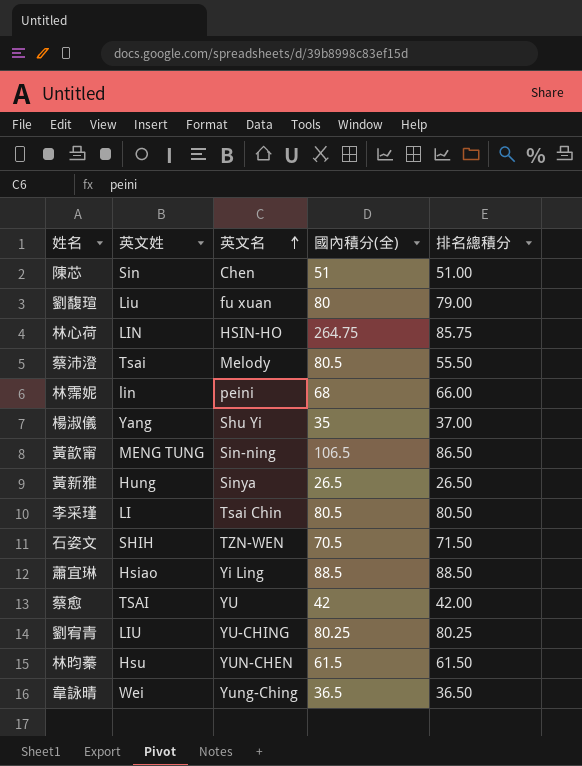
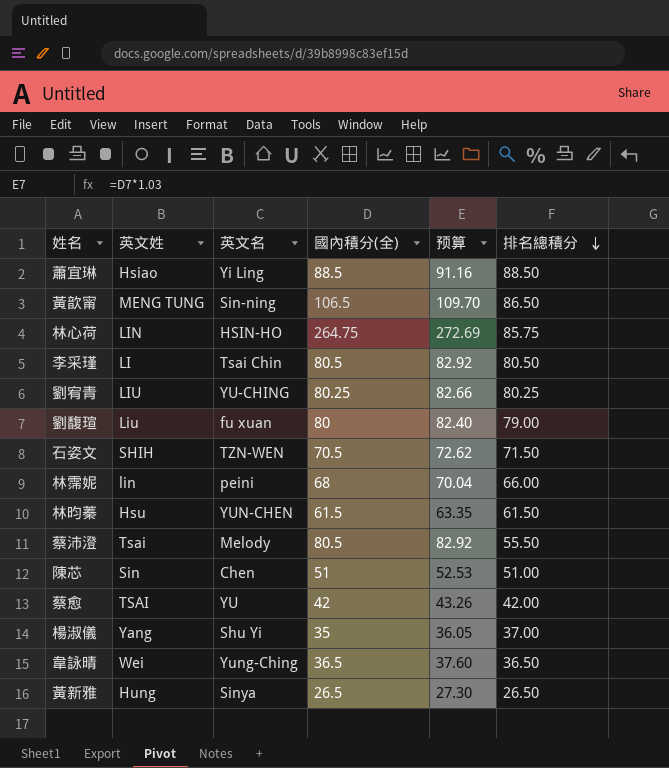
row order: 英文名 ascending -> 排名總積分 descending
column 预算 | formula: none -> [國內積分(全)] * 1.03

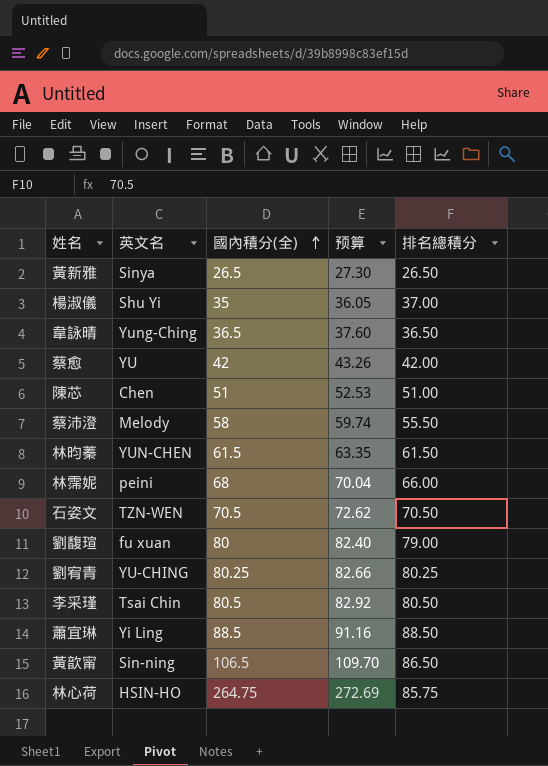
row order: 排名總積分 descending -> 國內積分(全) ascending
column 英文姓 | position: 2 -> none
蔡沛澄 | 國內積分(全): 80.5 -> 58
蔡沛澄 | 预算: 82.92 -> 59.74
石姿文 | 排名總積分: 71.50 -> 70.50

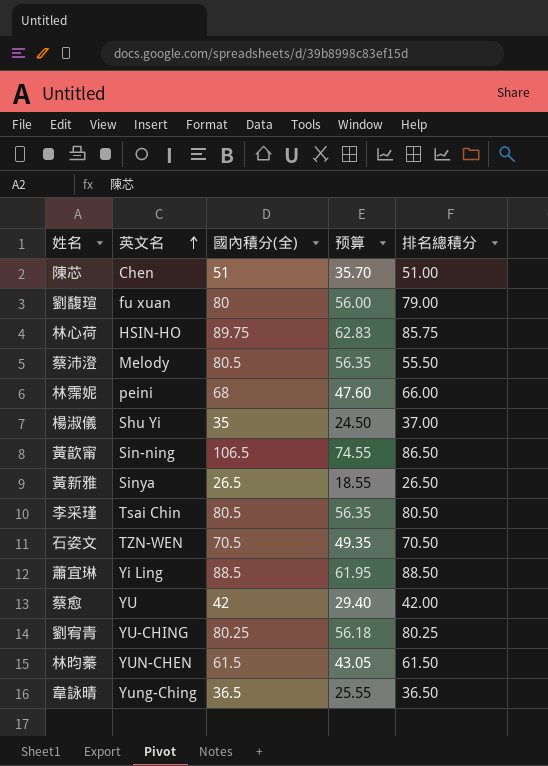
row order: 國內積分(全) ascending -> 英文名 ascending
column 预算 | formula: [國內積分(全)] * 1.03 -> [國內積分(全)] * 0.7
林心荷 | 國內積分(全): 264.75 -> 89.75
蔡沛澄 | 國內積分(全): 58 -> 80.5

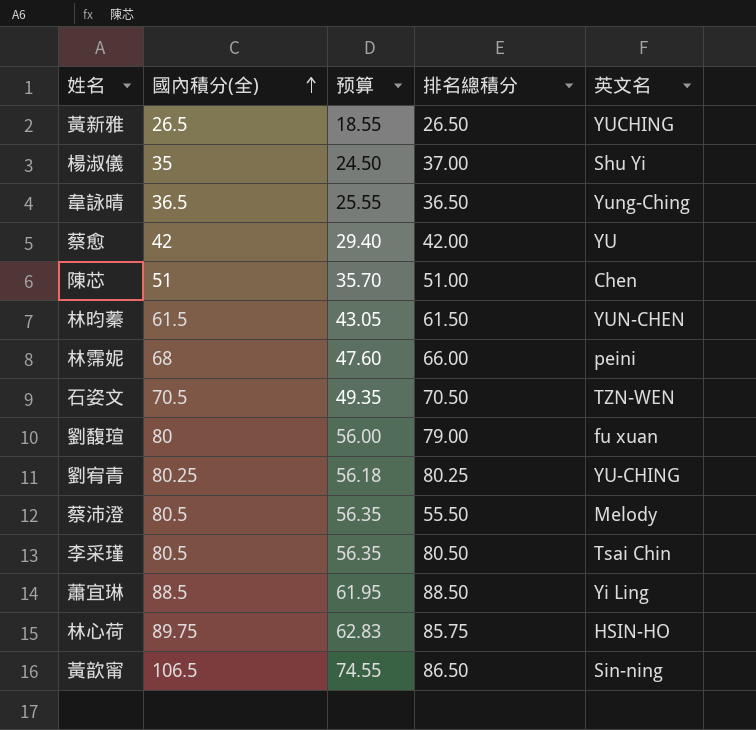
row order: 英文名 ascending -> 國內積分(全) ascending
column 英文名 | position: 2 -> 5
黃新雅 | 英文名: Sinya -> YUCHING

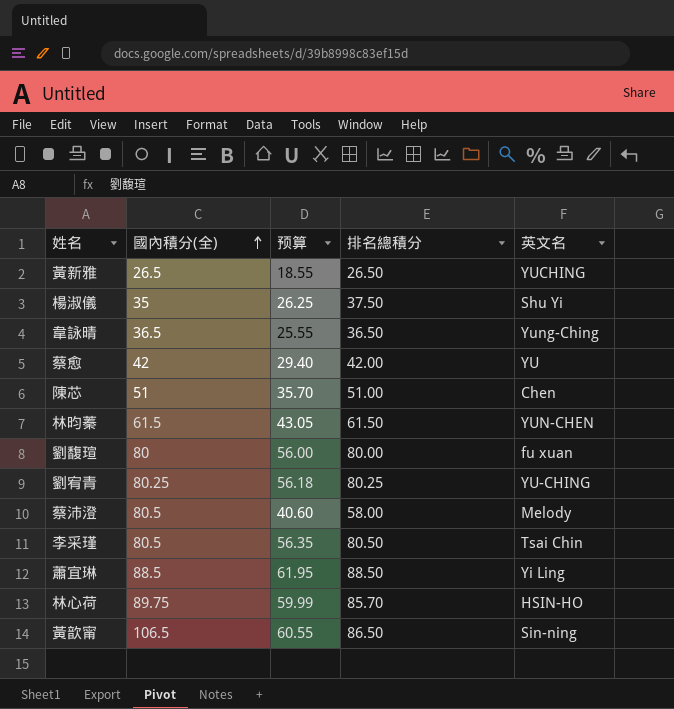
column 预算 | formula: [國內積分(全)] * 0.7 -> [排名總積分] * 0.7
row 林霈妮: 68 | 47.60 | 66.00 | peini -> none
row 石姿文: 70.5 | 49.35 | 70.50 | TZN-WEN -> none
楊淑儀 | 排名總積分: 37.00 -> 37.50
劉馥瑄 | 排名總積分: 79.00 -> 80.00
蔡沛澄 | 排名總積分: 55.50 -> 58.00
林心荷 | 排名總積分: 85.75 -> 85.70

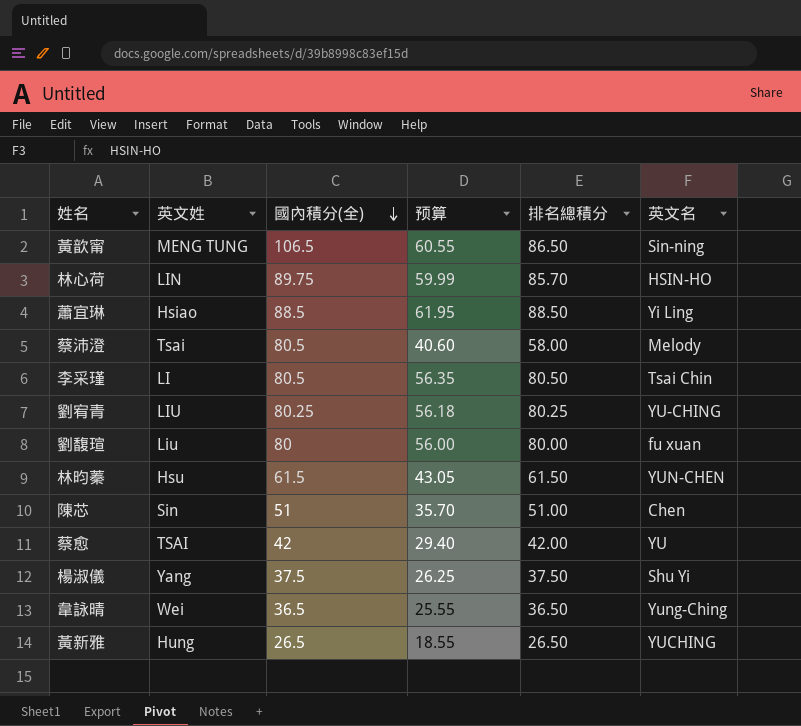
row order: 國內積分(全) ascending -> 國內積分(全) descending
column 英文姓 | position: none -> 2
楊淑儀 | 國內積分(全): 35 -> 37.5

